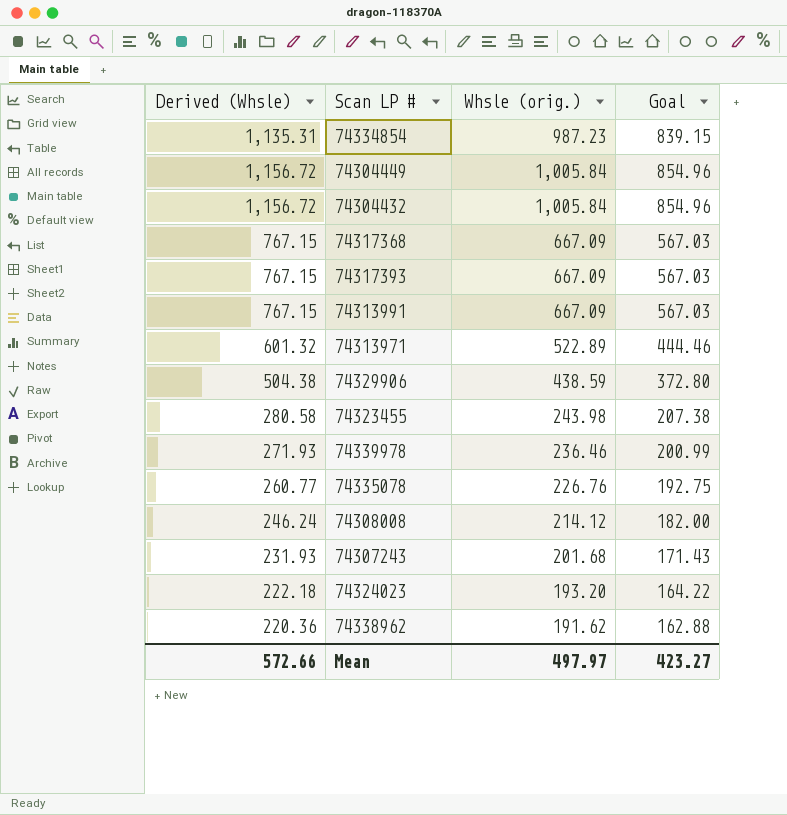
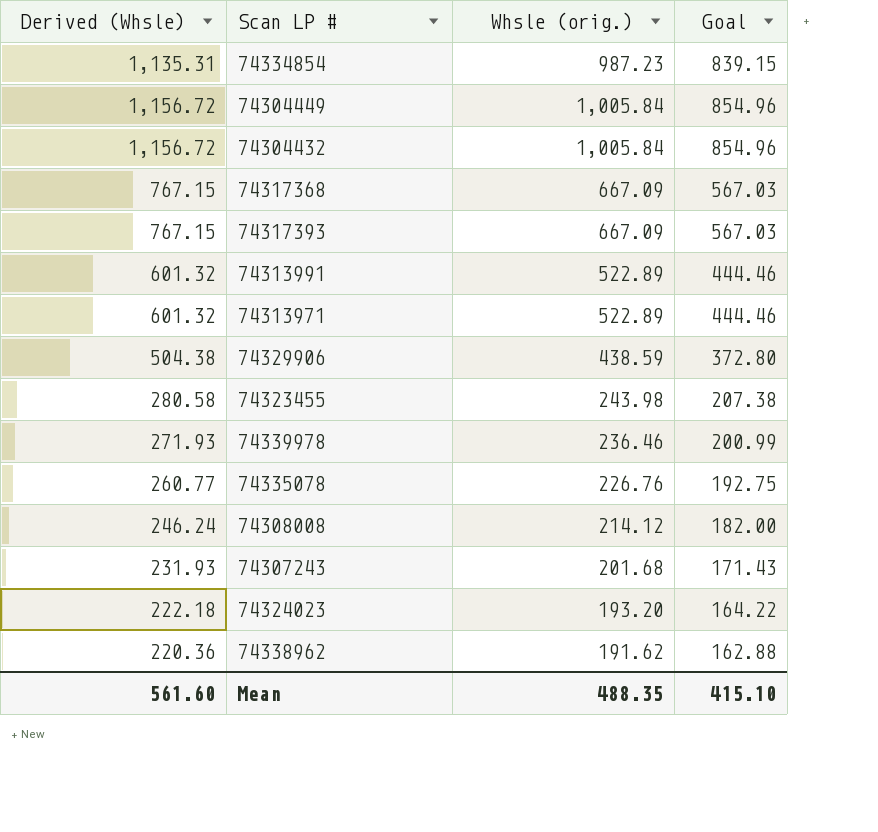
74313991 | Derived (Whsle): 767.15 -> 601.32
74313991 | Whsle (orig.): 667.09 -> 522.89
74313991 | Goal: 567.03 -> 444.46
Mean | Derived (Whsle): 572.66 -> 561.60
Mean | Whsle (orig.): 497.97 -> 488.35
Mean | Goal: 423.27 -> 415.10

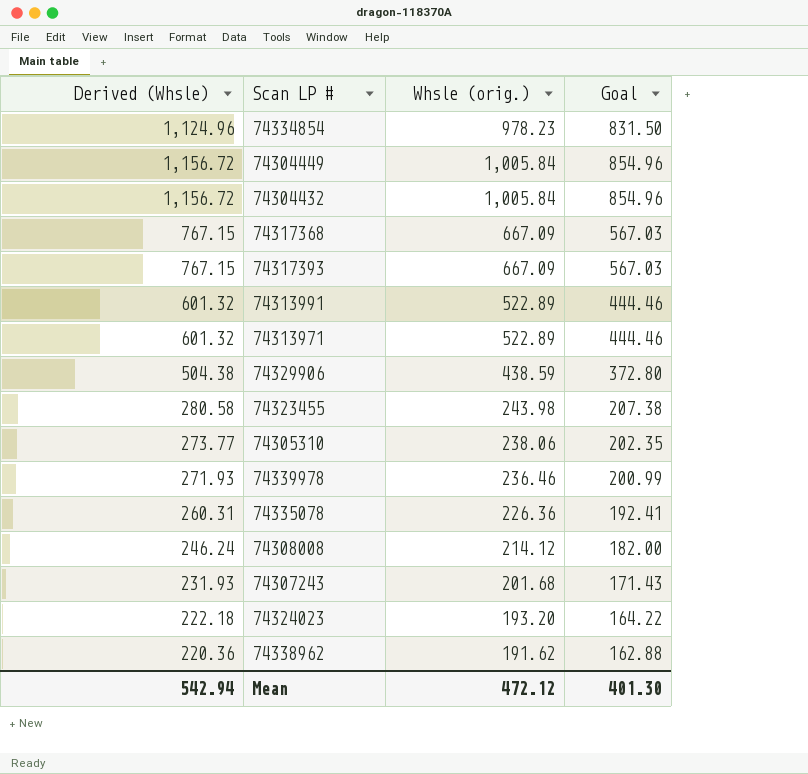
74334854 | Derived (Whsle): 1,135.31 -> 1,124.96
74334854 | Whsle (orig.): 987.23 -> 978.23
74334854 | Goal: 839.15 -> 831.50
row 74305310: none -> 273.77 | 238.06 | 202.35
74335078 | Derived (Whsle): 260.77 -> 260.31
74335078 | Whsle (orig.): 226.76 -> 226.36
74335078 | Goal: 192.75 -> 192.41
Mean | Derived (Whsle): 561.60 -> 542.94
Mean | Whsle (orig.): 488.35 -> 472.12
Mean | Goal: 415.10 -> 401.30

